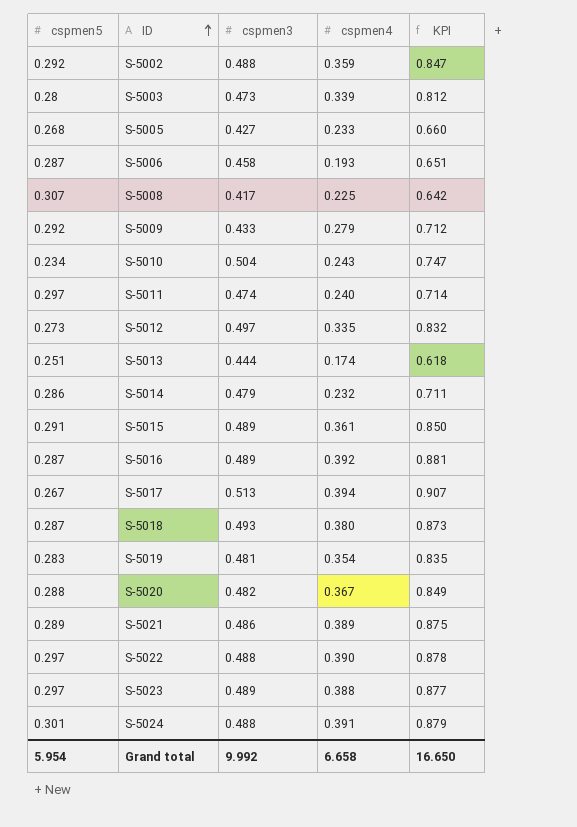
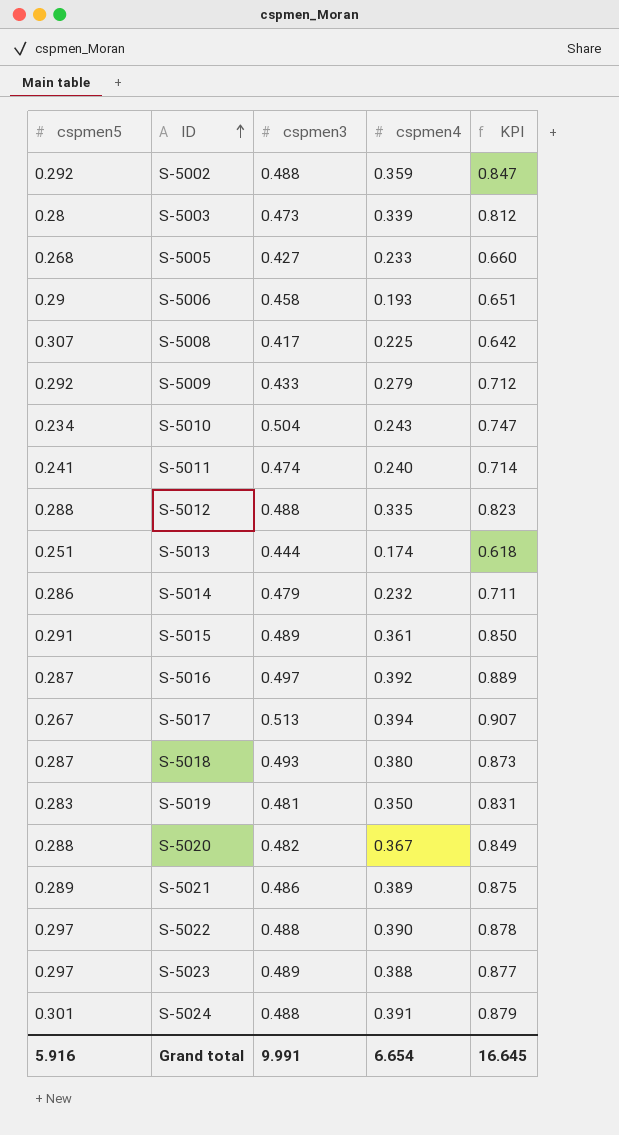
S-5006 | cspmen5: 0.287 -> 0.29
S-5011 | cspmen5: 0.297 -> 0.241
S-5012 | cspmen5: 0.273 -> 0.288
S-5012 | cspmen3: 0.497 -> 0.488
S-5012 | KPI: 0.832 -> 0.823
S-5016 | cspmen3: 0.489 -> 0.497
S-5016 | KPI: 0.881 -> 0.889
S-5019 | cspmen4: 0.354 -> 0.350
S-5019 | KPI: 0.835 -> 0.831
Grand total | cspmen5: 5.954 -> 5.916
Grand total | cspmen3: 9.992 -> 9.991
Grand total | cspmen4: 6.658 -> 6.654
Grand total | KPI: 16.650 -> 16.645

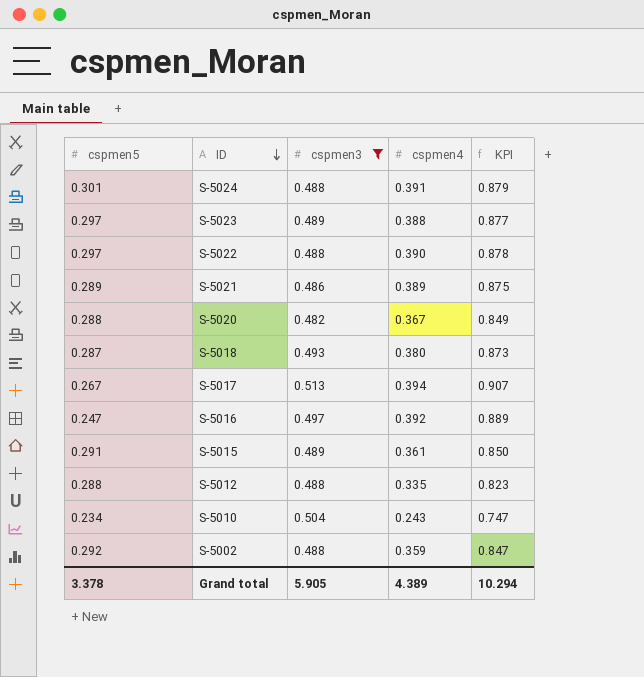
filter: none -> cspmen3 >= 0.482
row order: ID ascending -> ID descending
S-5016 | cspmen5: 0.287 -> 0.247
Grand total | cspmen5: 5.916 -> 3.378
Grand total | cspmen3: 9.991 -> 5.905
Grand total | cspmen4: 6.654 -> 4.389
Grand total | KPI: 16.645 -> 10.294

